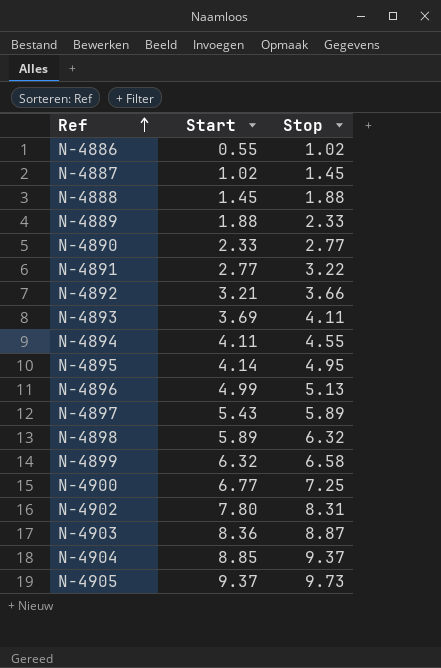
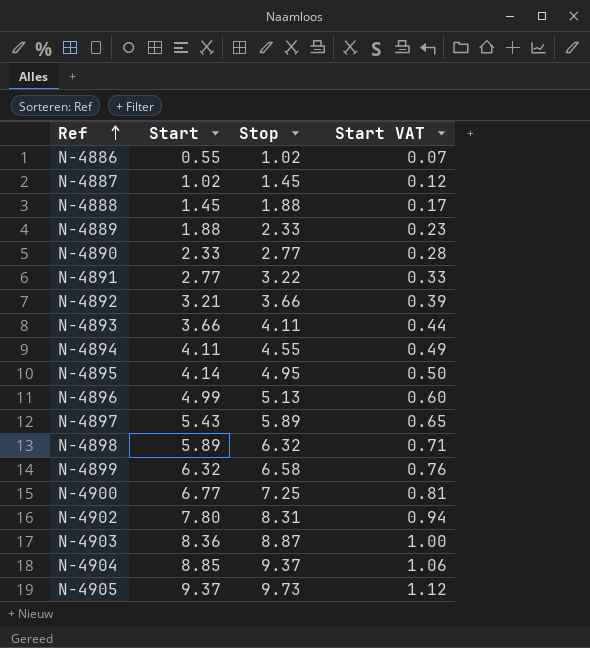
column Start VAT | formula: none -> [Start] * 0.12
N-4893 | Start: 3.69 -> 3.66

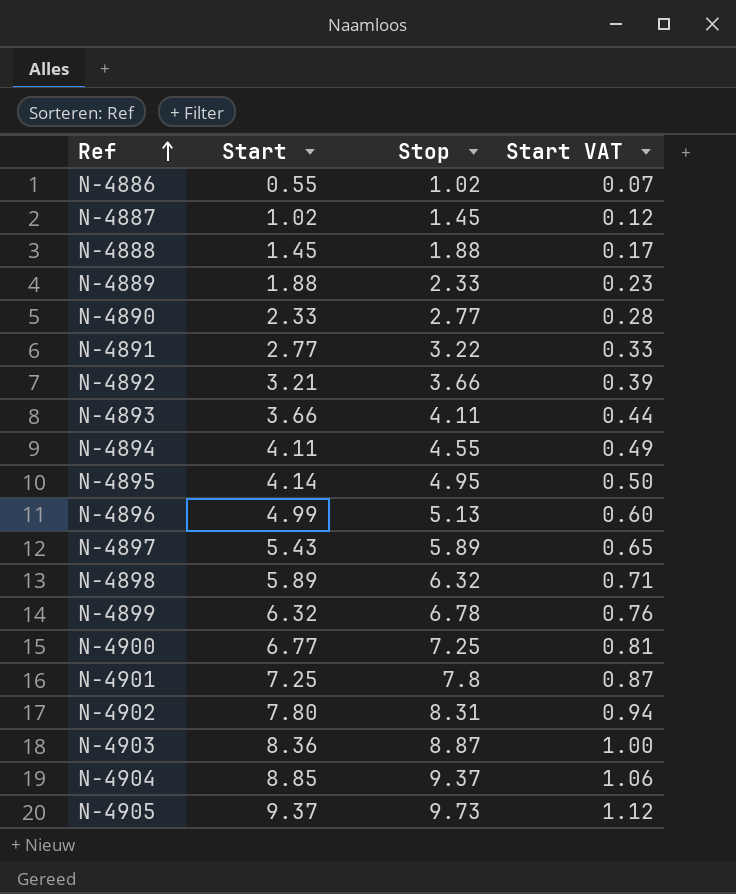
N-4899 | Stop: 6.58 -> 6.78
row N-4901: none -> 7.25 | 7.8 | 0.87

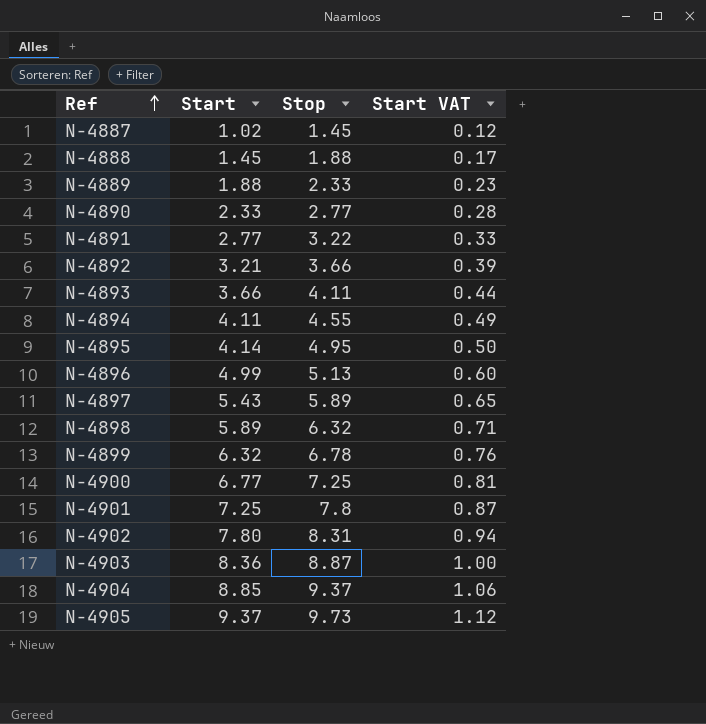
row N-4886: 0.55 | 1.02 | 0.07 -> none

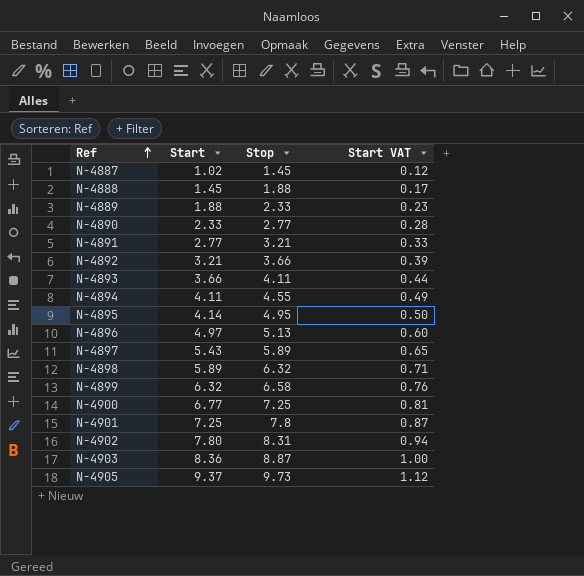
row N-4904: 8.85 | 9.37 | 1.06 -> none
N-4891 | Stop: 3.22 -> 3.21
N-4896 | Start: 4.99 -> 4.97
N-4899 | Stop: 6.78 -> 6.58

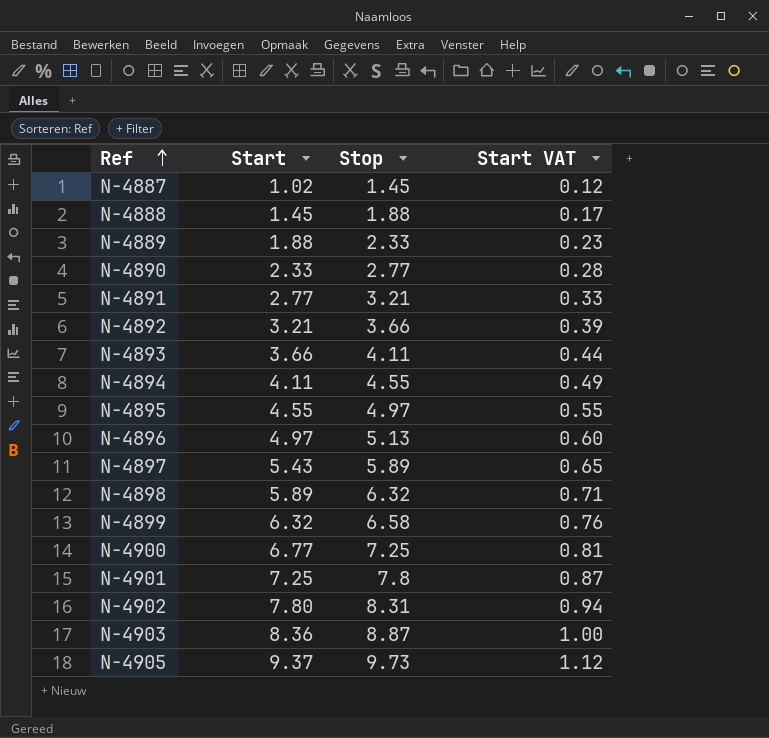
N-4895 | Start: 4.14 -> 4.55
N-4895 | Stop: 4.95 -> 4.97
N-4895 | Start VAT: 0.50 -> 0.55

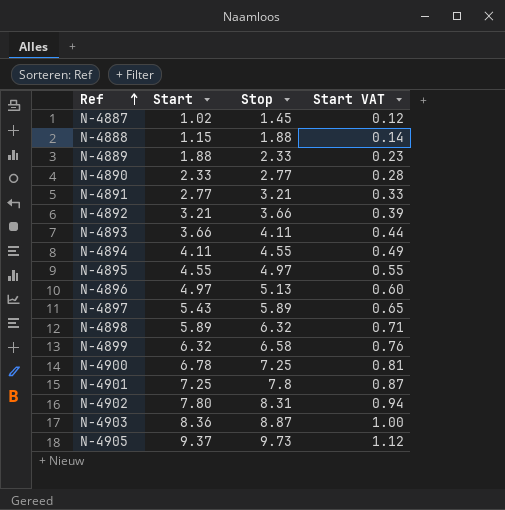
N-4888 | Start: 1.45 -> 1.15
N-4888 | Start VAT: 0.17 -> 0.14
N-4900 | Start: 6.77 -> 6.78

